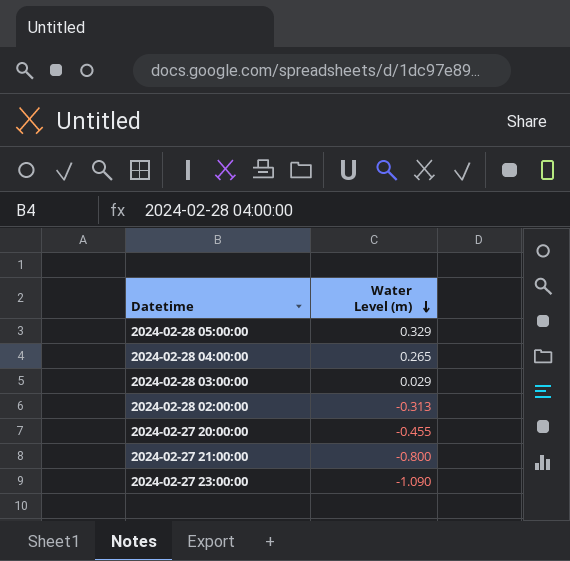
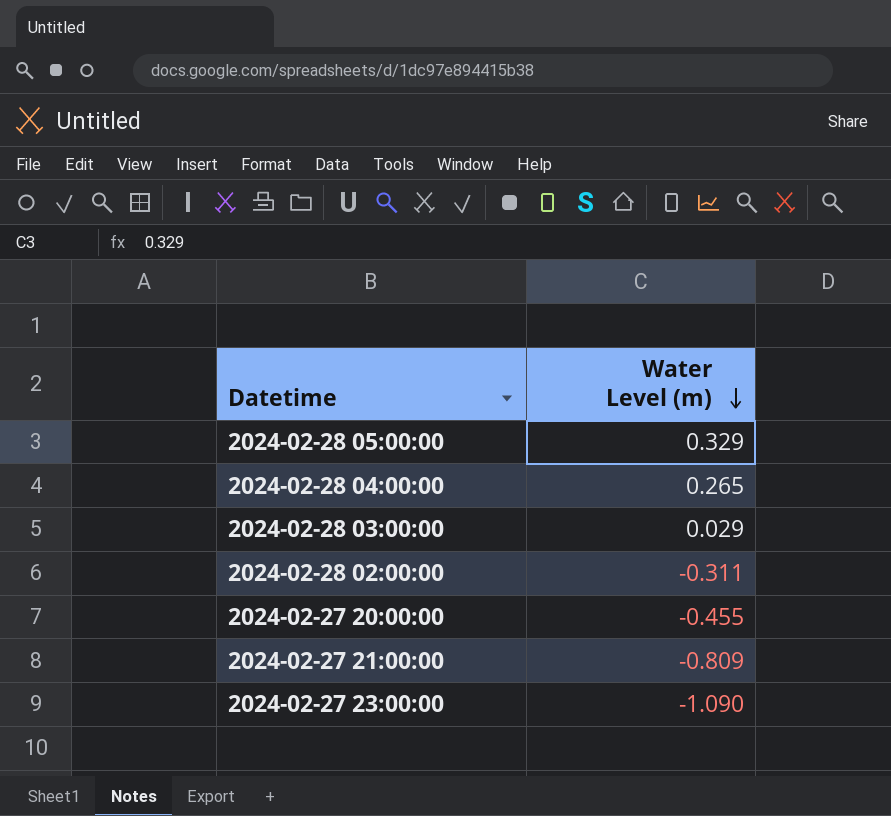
2024-02-28 02:00:00 | Water Level (m): -0.313 -> -0.311
2024-02-27 21:00:00 | Water Level (m): -0.800 -> -0.809

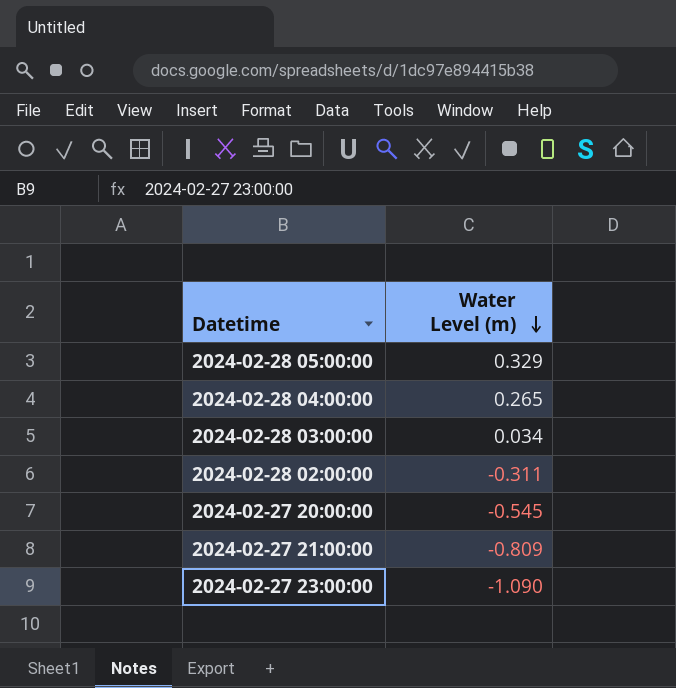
2024-02-28 03:00:00 | Water Level (m): 0.029 -> 0.034
2024-02-27 20:00:00 | Water Level (m): -0.455 -> -0.545

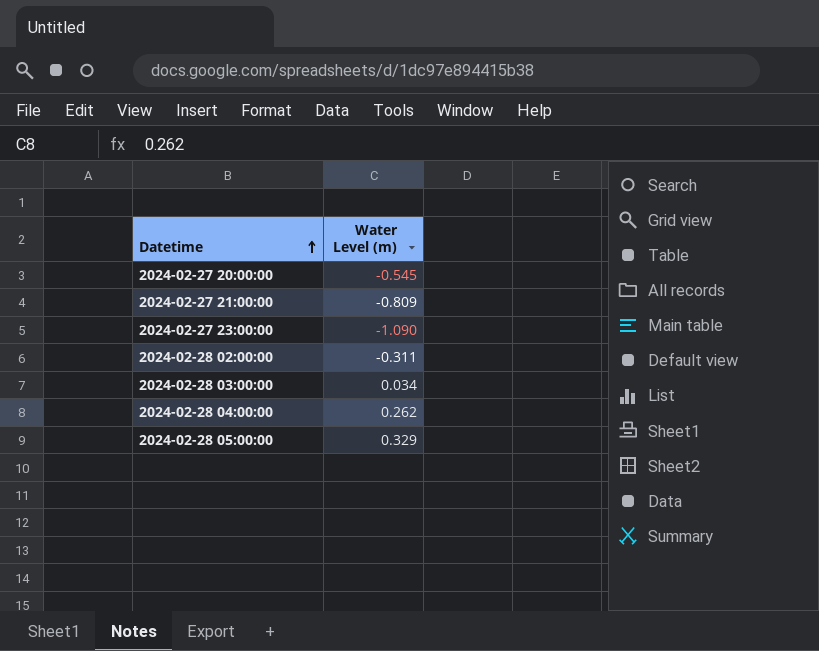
row order: Water Level (m) descending -> Datetime ascending
2024-02-28 04:00:00 | Water Level (m): 0.265 -> 0.262

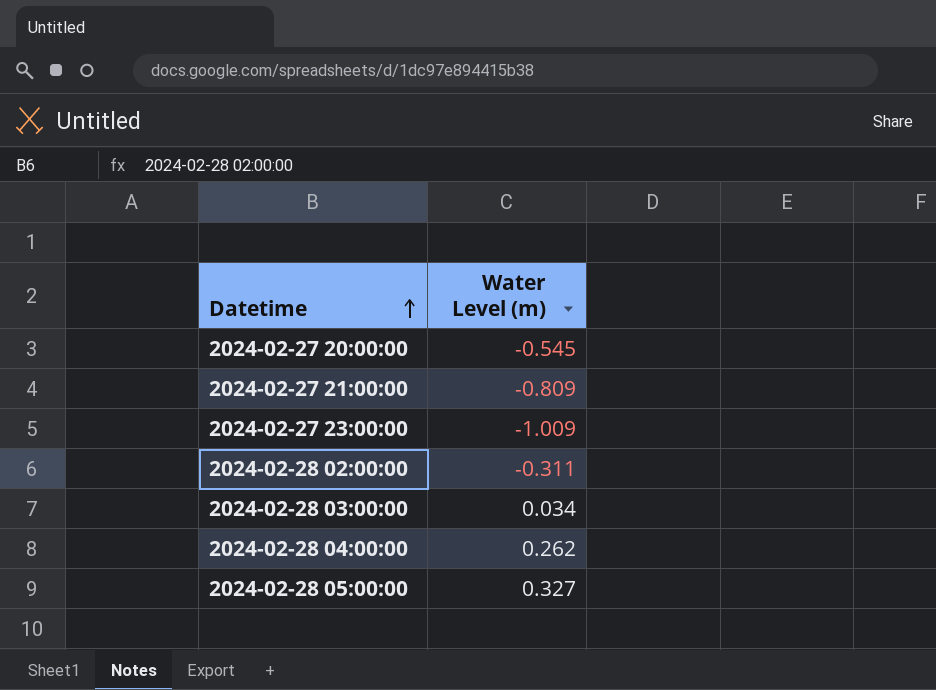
2024-02-27 23:00:00 | Water Level (m): -1.090 -> -1.009
2024-02-28 05:00:00 | Water Level (m): 0.329 -> 0.327

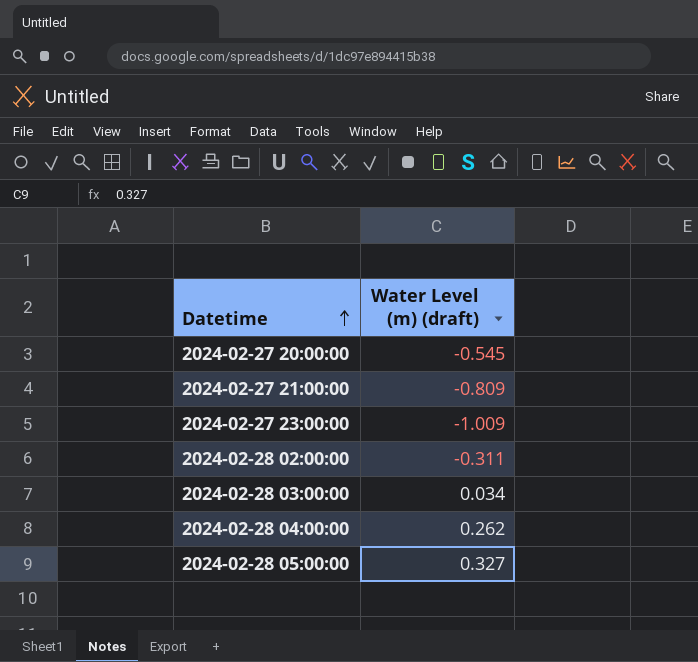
column name: Water Level (m) -> Water Level (m) (draft)

